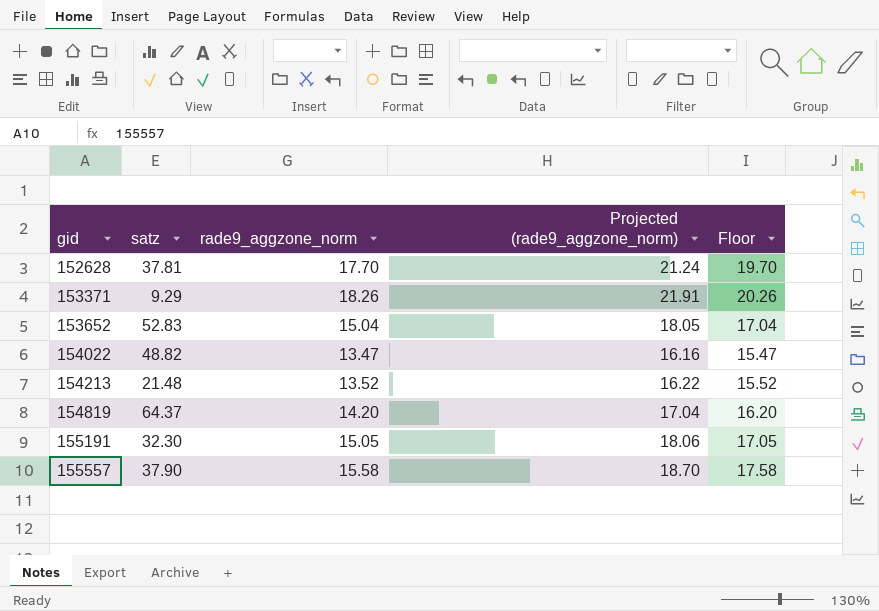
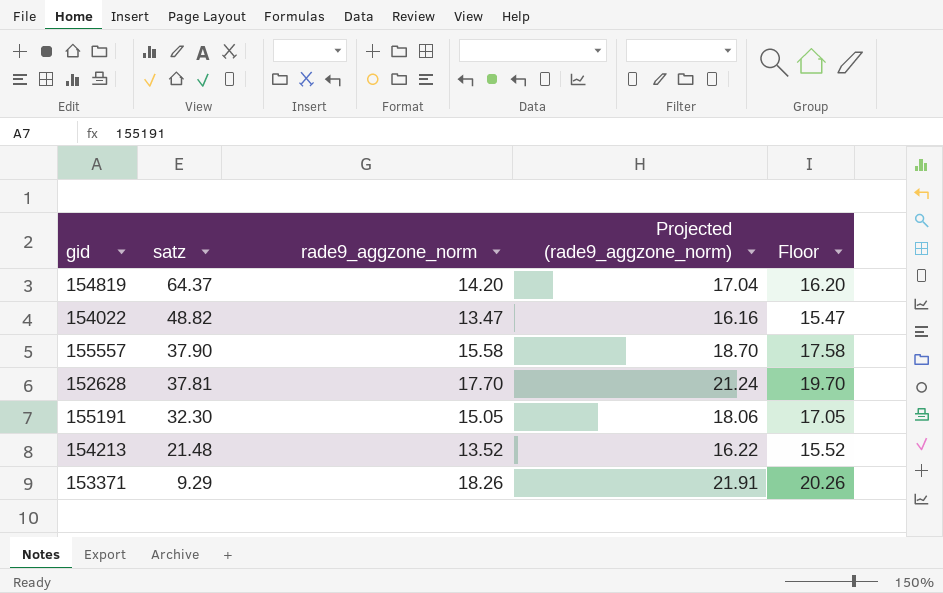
row order: gid ascending -> satz descending
row 153652: 52.83 | 15.04 | 18.05 | 17.04 -> none

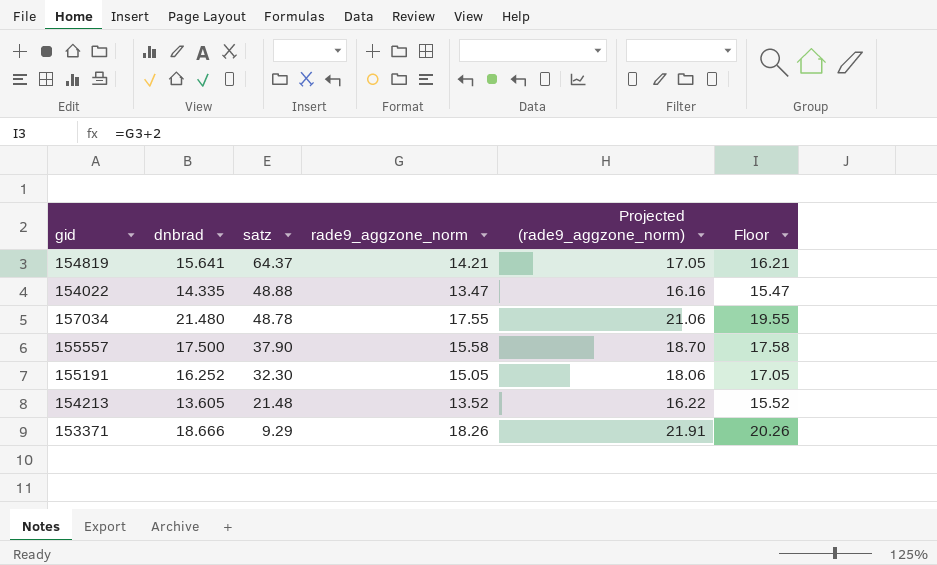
column dnbrad | position: none -> 2
row 152628: 37.81 | 17.70 | 21.24 | 19.70 -> none
154819 | rade9_aggzone_norm: 14.20 -> 14.21
154819 | Projected (rade9_aggzone_norm): 17.04 -> 17.05
154819 | Floor: 16.20 -> 16.21
154022 | satz: 48.82 -> 48.88
row 157034: none -> 21.480 | 48.78 | 17.55 | 21.06 | 19.55

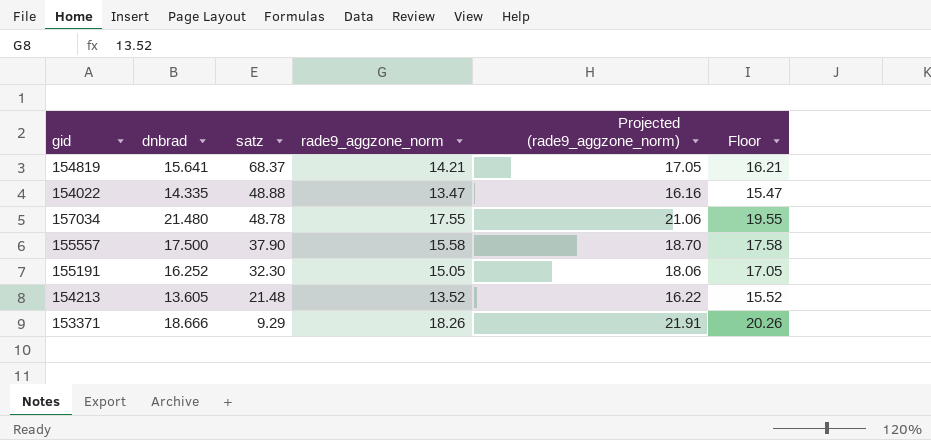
154819 | satz: 64.37 -> 68.37

